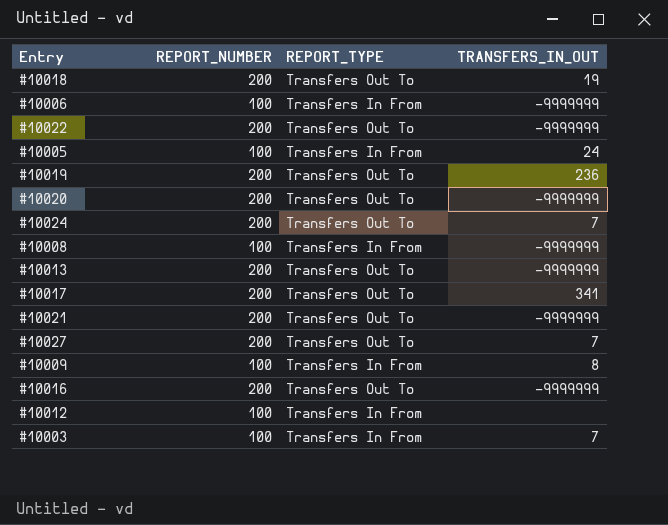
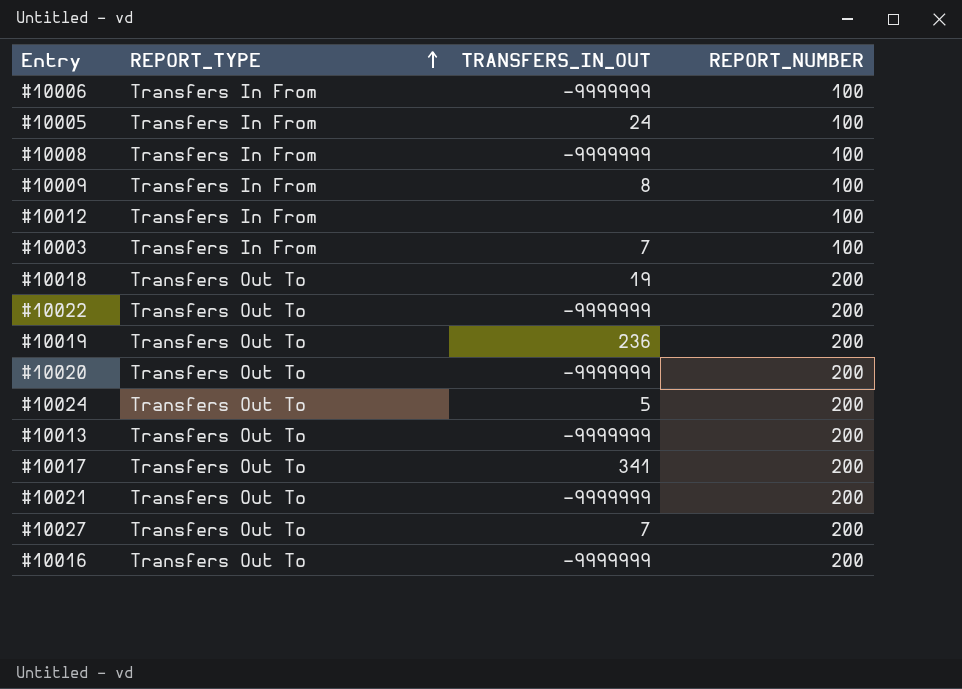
row order: none -> REPORT_TYPE ascending
column REPORT_NUMBER | position: 2 -> 4
#10024 | TRANSFERS_IN_OUT: 7 -> 5

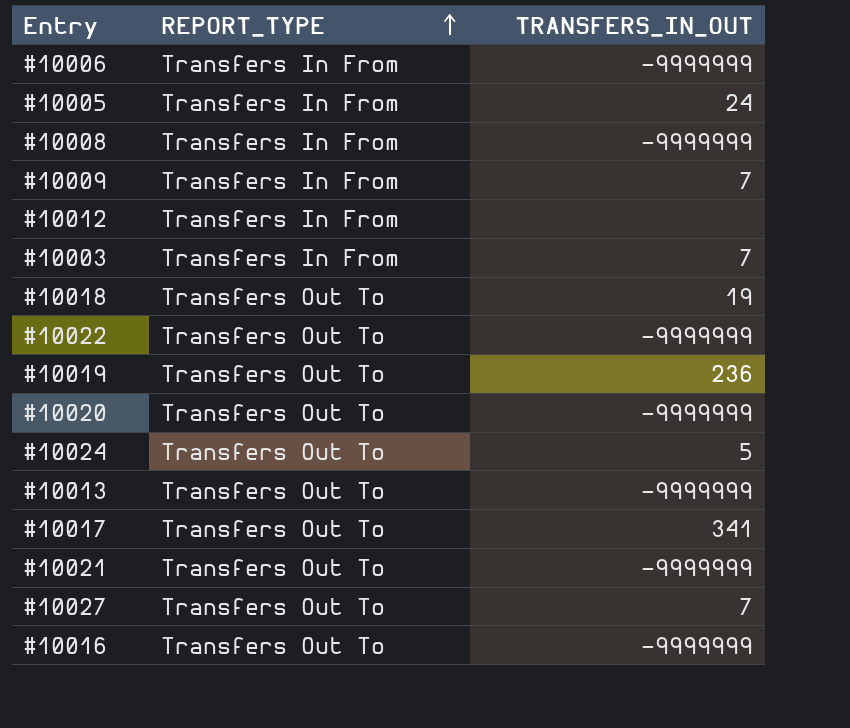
column REPORT_NUMBER | position: 4 -> none
#10009 | TRANSFERS_IN_OUT: 8 -> 7

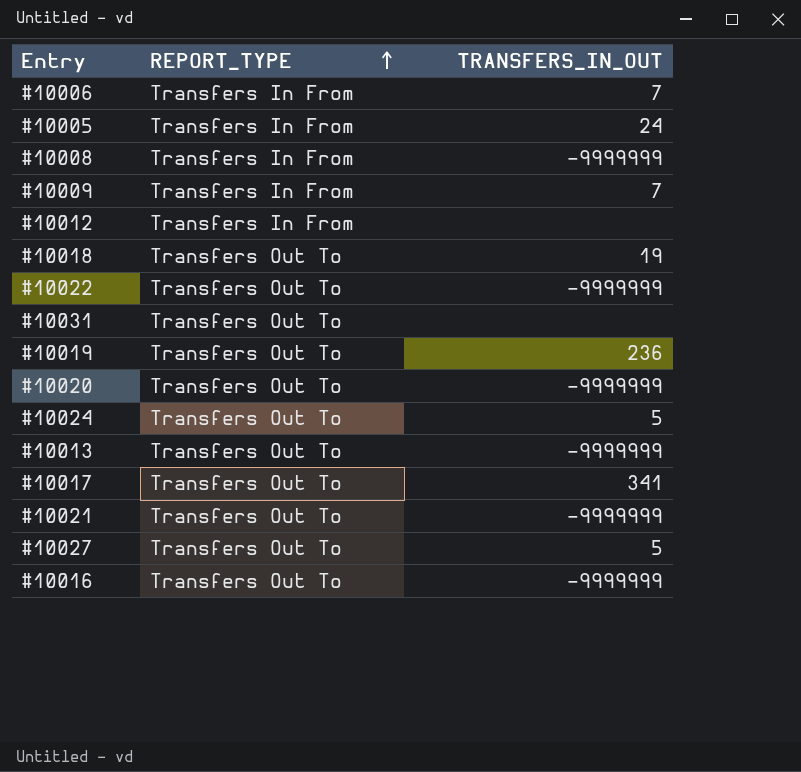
row #10003: Transfers In From | 7 -> none
#10006 | TRANSFERS_IN_OUT: -9999999 -> 7
row #10031: none -> Transfers Out To | none
#10027 | TRANSFERS_IN_OUT: 7 -> 5

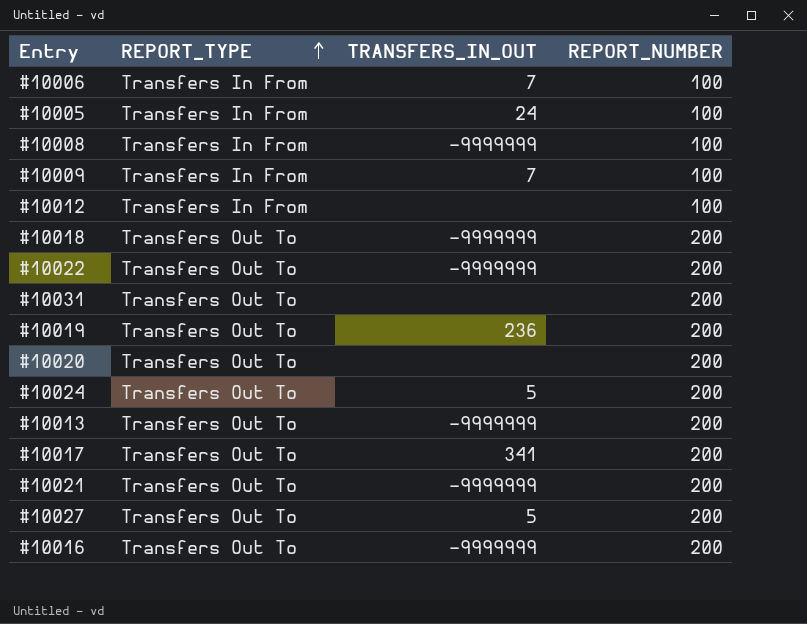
column REPORT_NUMBER | position: none -> 4
#10018 | TRANSFERS_IN_OUT: 19 -> -9999999
#10020 | TRANSFERS_IN_OUT: -9999999 -> none

